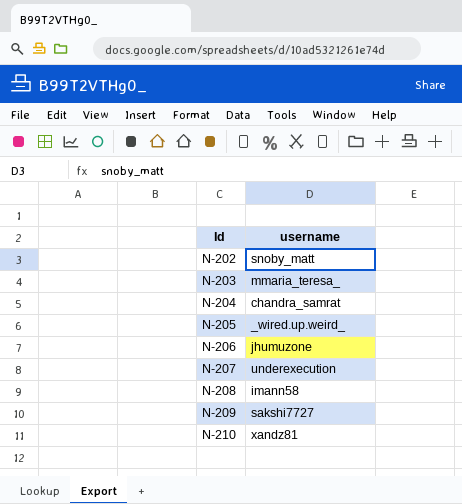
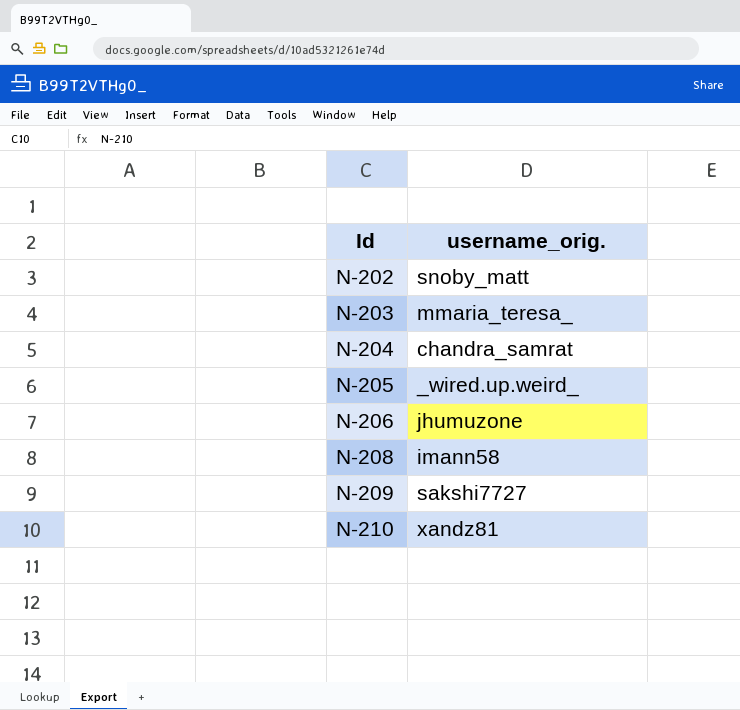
column name: username -> username_orig.
row N-207: underexecution -> none

